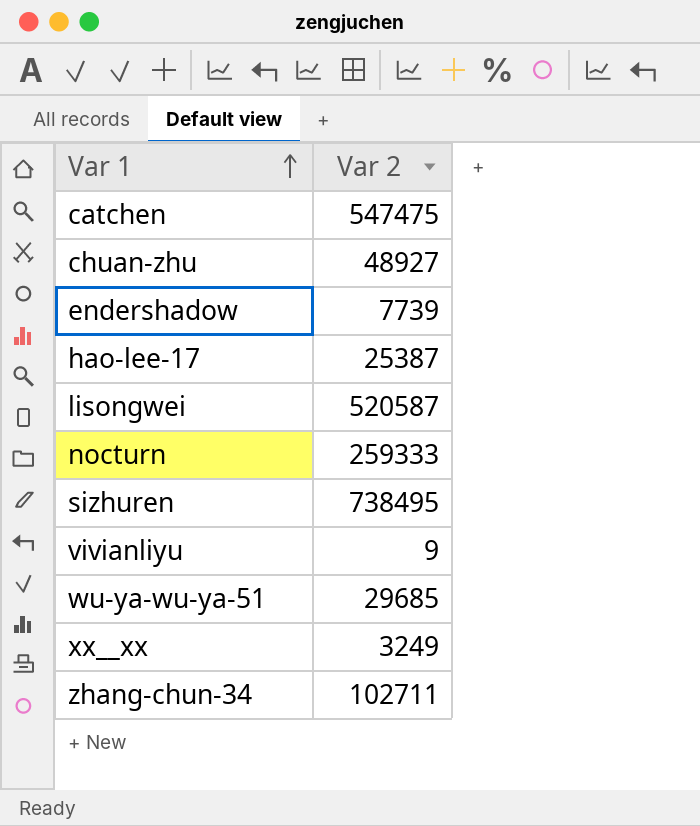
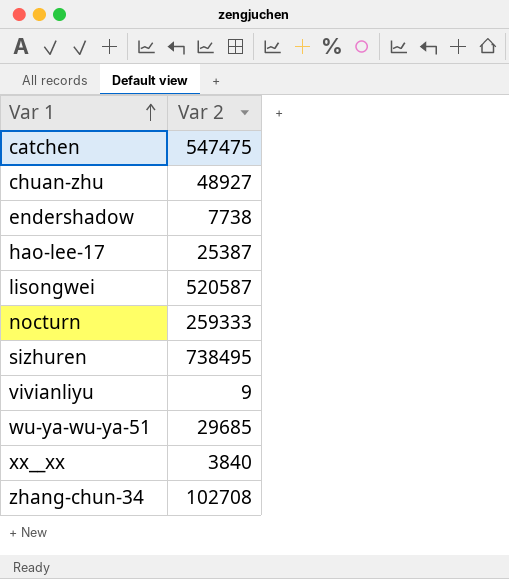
endershadow | Var 2: 7739 -> 7738
xx__xx | Var 2: 3249 -> 3840
zhang-chun-34 | Var 2: 102711 -> 102708

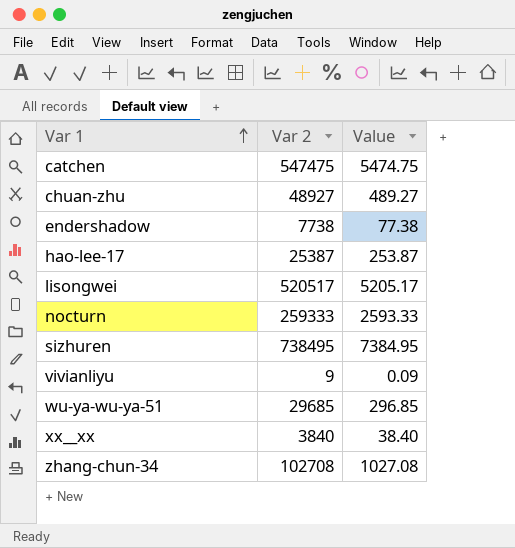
column Value | formula: none -> [Var 2] * 0.01
lisongwei | Var 2: 520587 -> 520517

